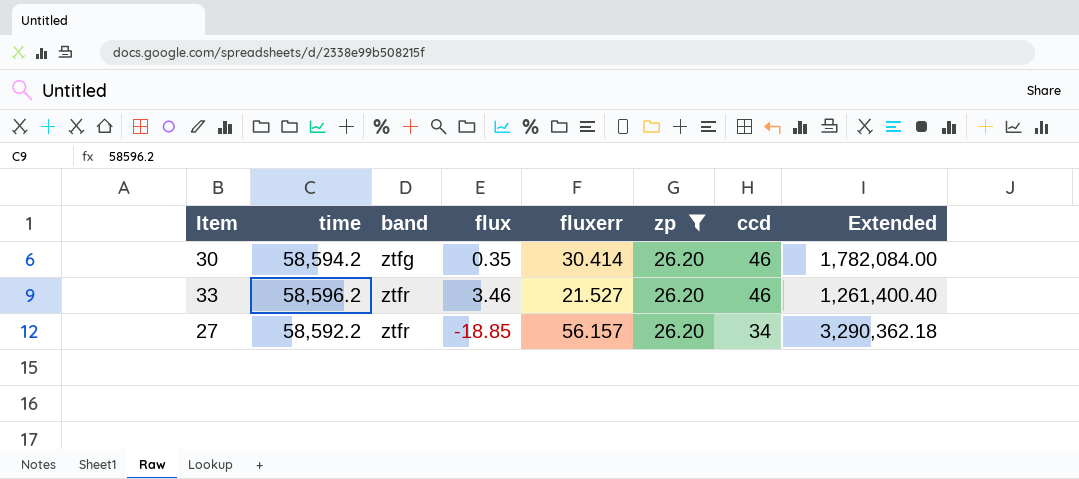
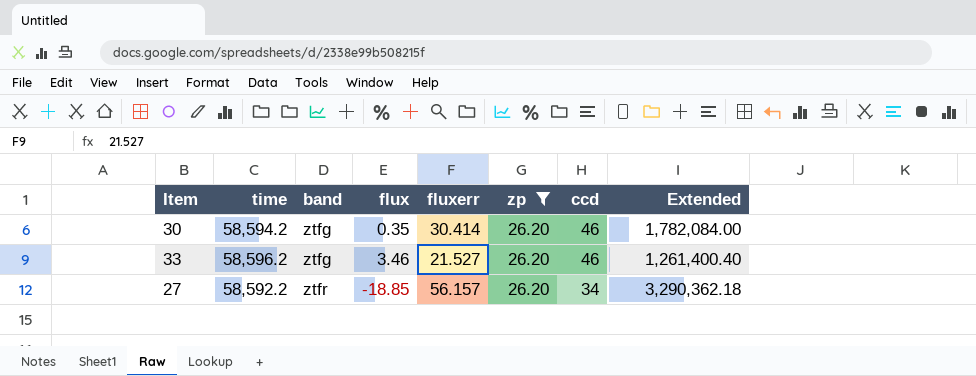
33 | band: ztfr -> ztfg

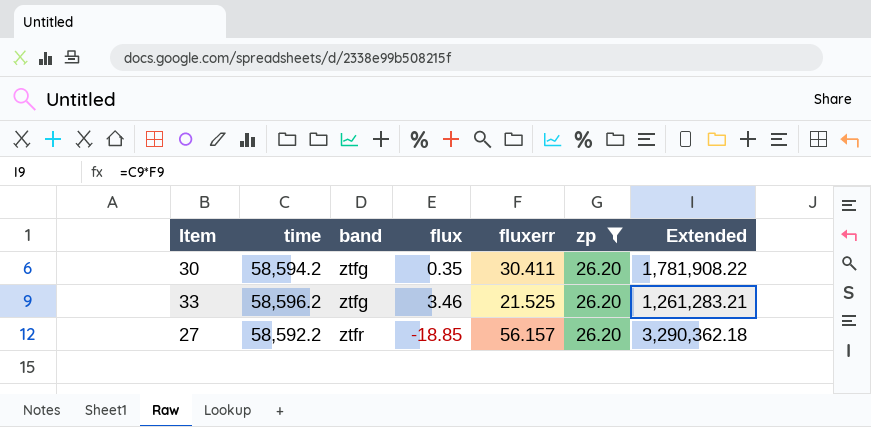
column ccd | position: 7 -> none
30 | fluxerr: 30.414 -> 30.411
30 | Extended: 1,782,084.00 -> 1,781,908.22
33 | fluxerr: 21.527 -> 21.525
33 | Extended: 1,261,400.40 -> 1,261,283.21

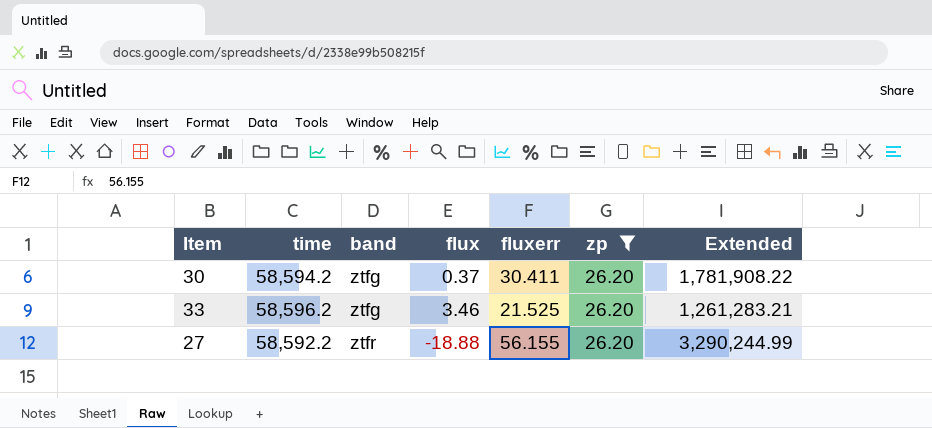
30 | flux: 0.35 -> 0.37
27 | flux: -18.85 -> -18.88
27 | fluxerr: 56.157 -> 56.155
27 | Extended: 3,290,362.18 -> 3,290,244.99

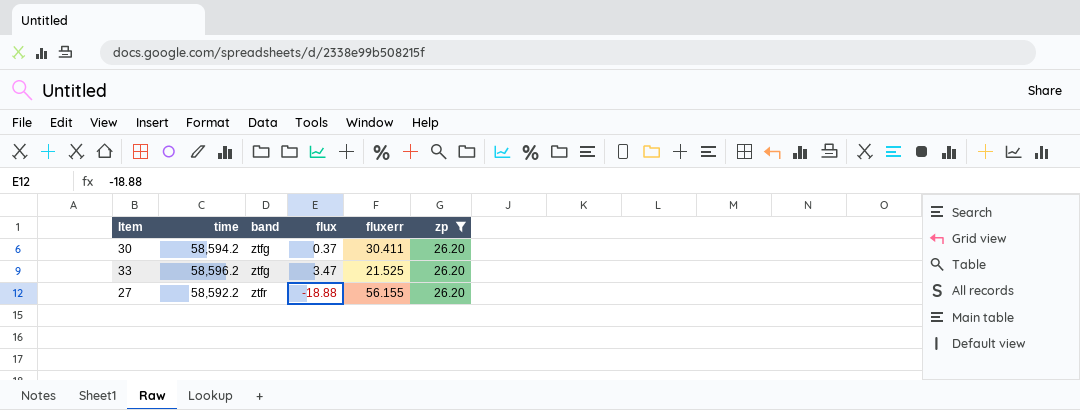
column Extended | formula: [time] * [fluxerr] -> none
33 | flux: 3.46 -> 3.47

